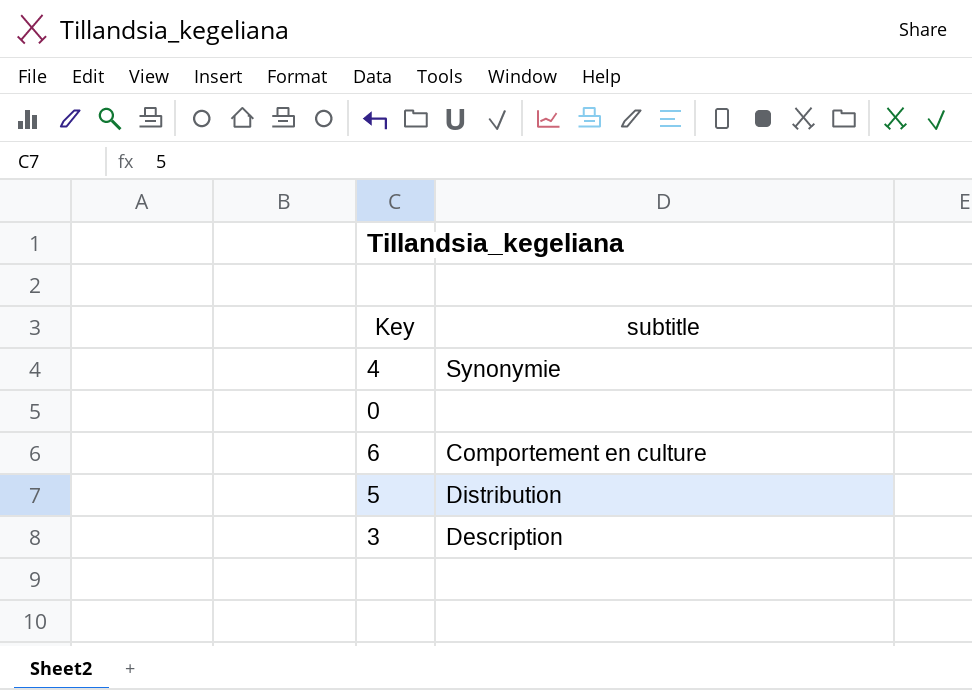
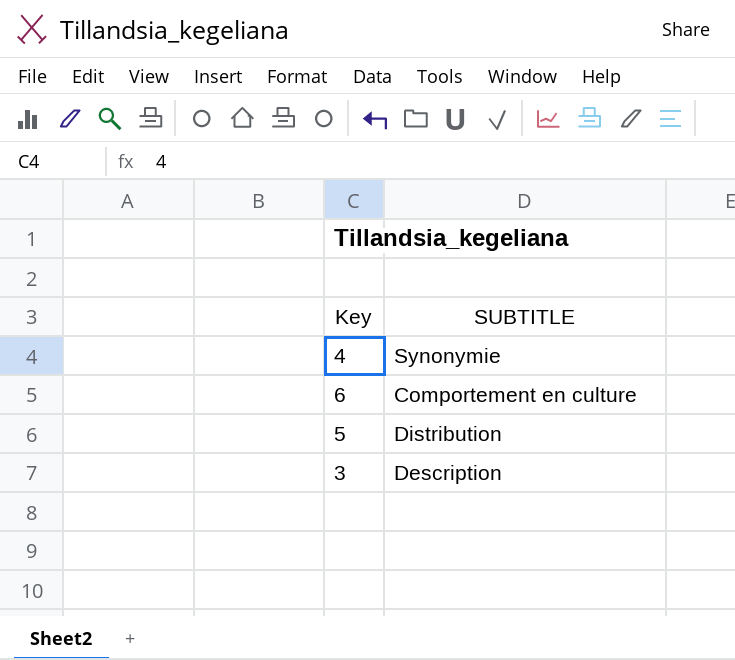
column name: subtitle -> SUBTITLE
row 0: none -> none

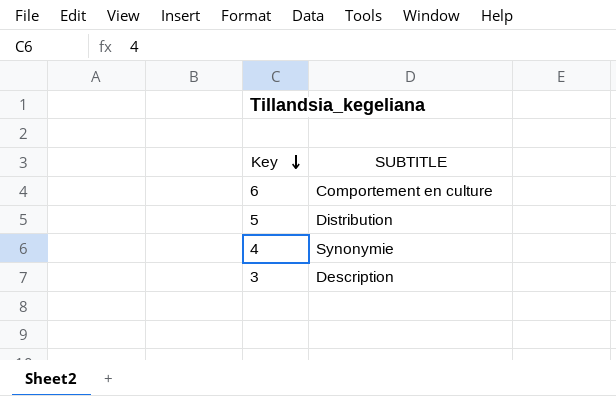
row order: none -> Key descending

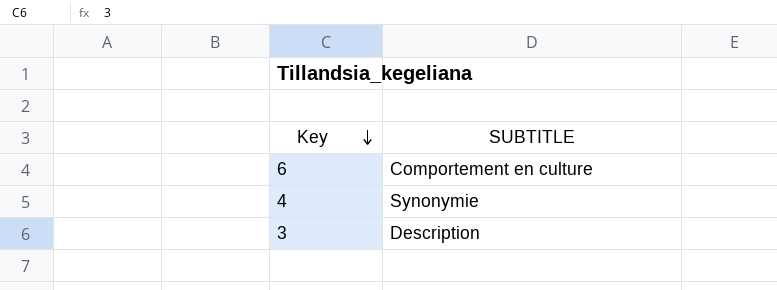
row 5: Distribution -> none

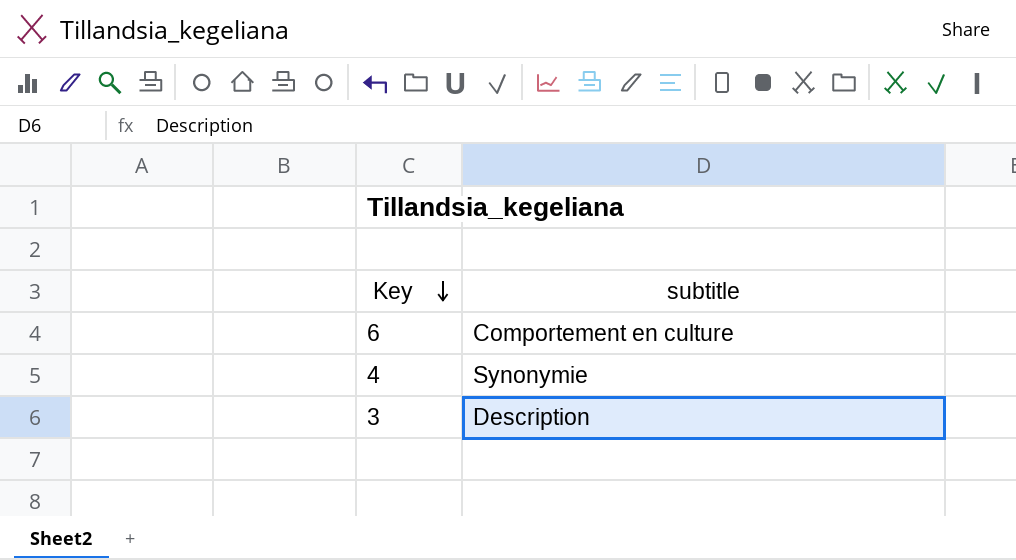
column name: SUBTITLE -> subtitle

